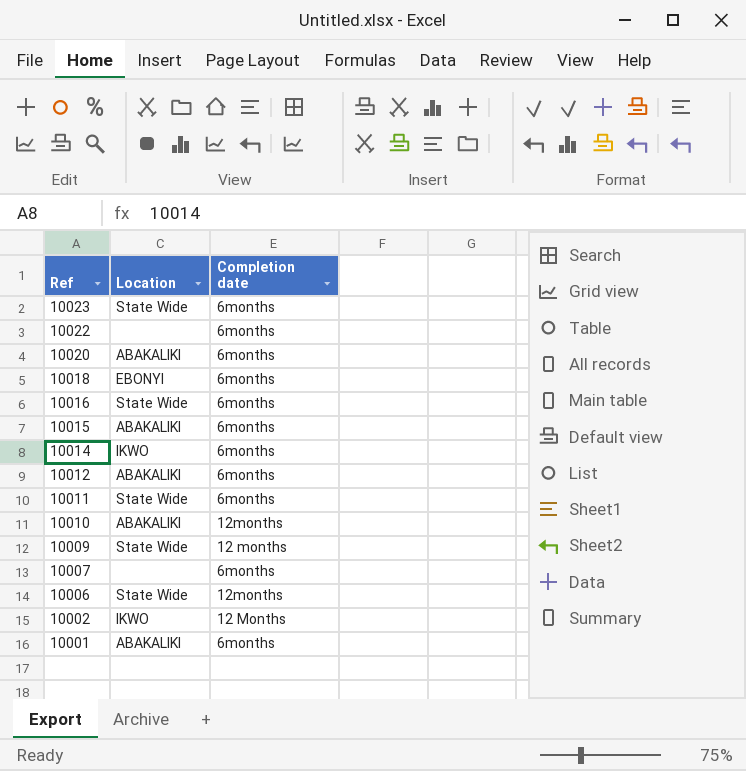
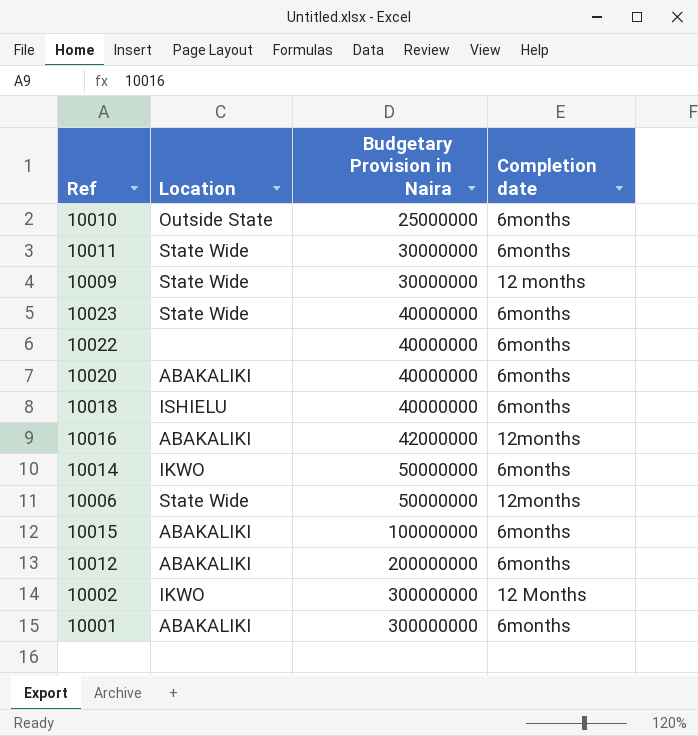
row order: Ref descending -> Budgetary Provision in Naira ascending
column Budgetary Provision in Naira | position: none -> 3
row 10007: none | 6months -> none
10010 | Location: ABAKALIKI -> Outside State
10010 | Completion date: 12months -> 6months
10018 | Location: EBONYI -> ISHIELU
10016 | Location: State Wide -> ABAKALIKI
10016 | Completion date: 6months -> 12months

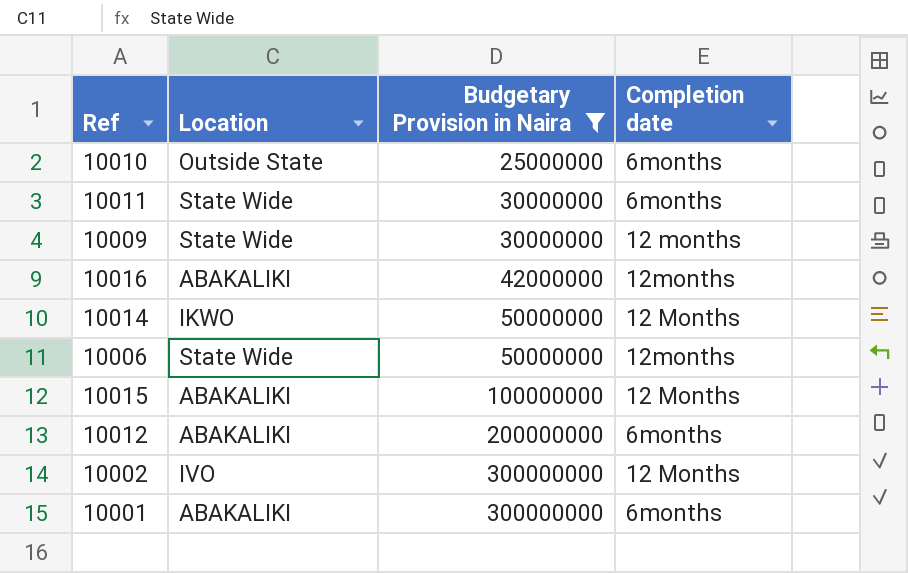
filter: none -> Budgetary Provision in Naira != 40000000
10014 | Completion date: 6months -> 12 Months
10015 | Completion date: 6months -> 12 Months
10002 | Location: IKWO -> IVO

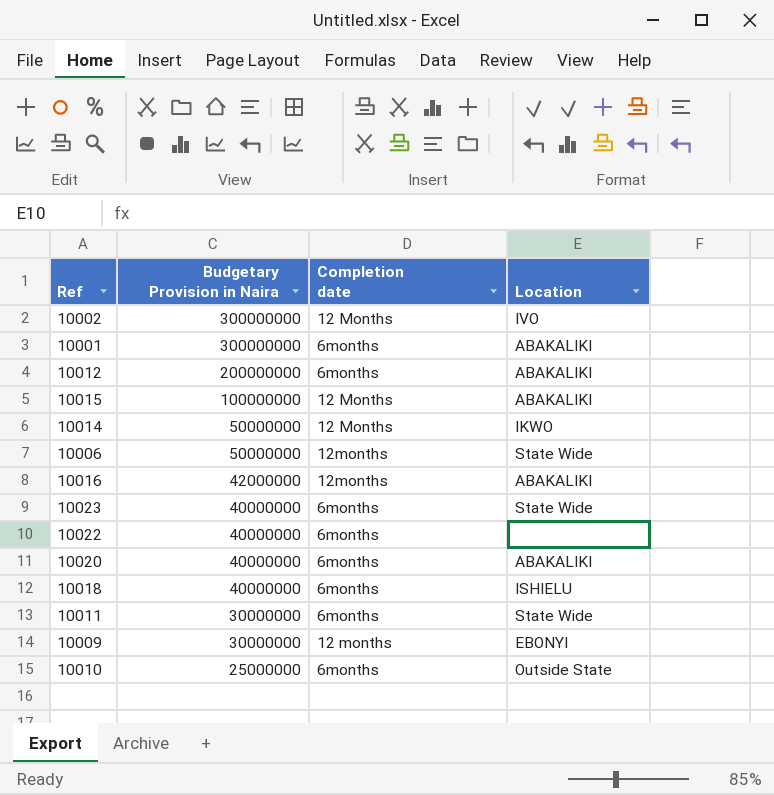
filter: Budgetary Provision in Naira != 40000000 -> none
row order: Budgetary Provision in Naira ascending -> Budgetary Provision in Naira descending
column Location | position: 2 -> 4
10009 | Location: State Wide -> EBONYI

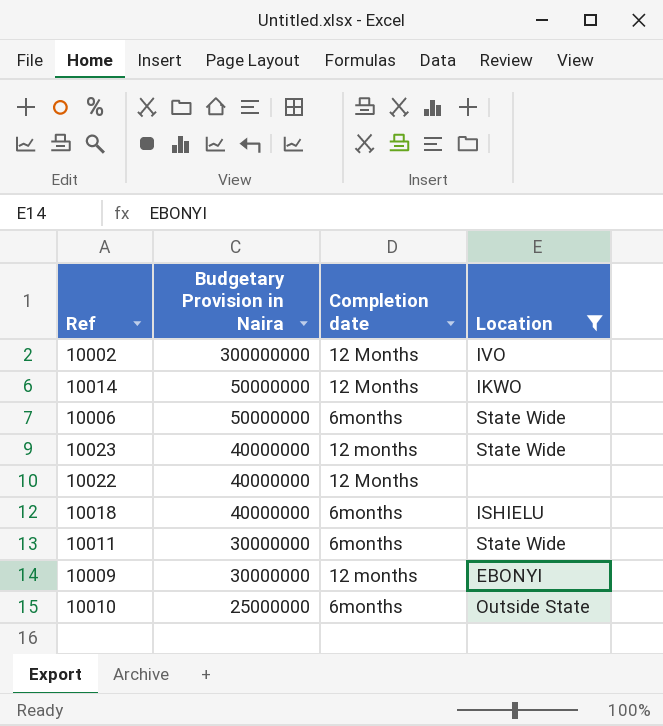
filter: none -> Location != ABAKALIKI
10006 | Completion date: 12months -> 6months
10023 | Completion date: 6months -> 12 months
10022 | Completion date: 6months -> 12 Months

